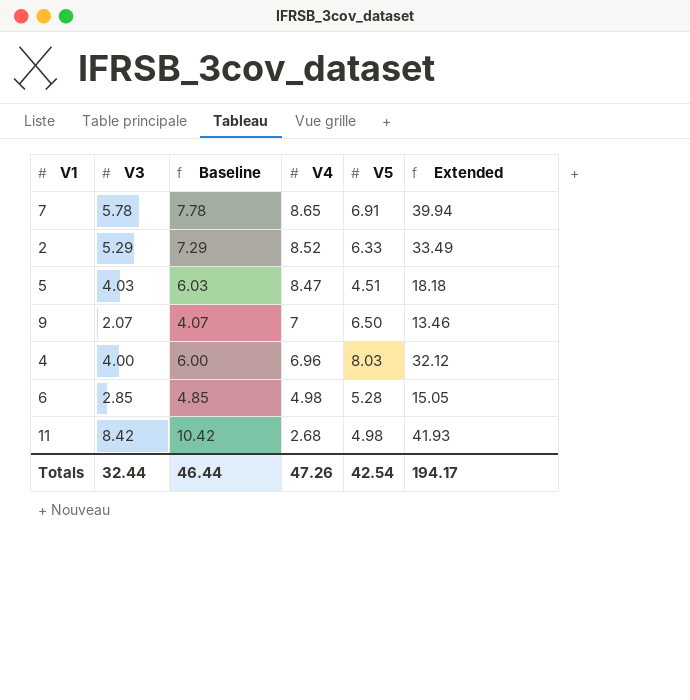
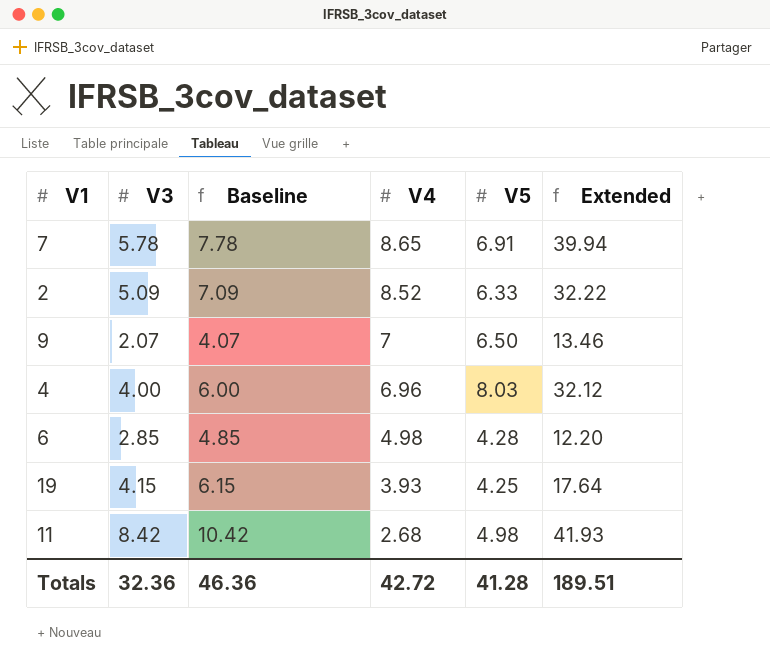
row 5: 4.03 | 6.03 | 8.47 | 4.51 | 18.18 -> none
2 | V3: 5.29 -> 5.09
2 | Baseline: 7.29 -> 7.09
2 | Extended: 33.49 -> 32.22
6 | V5: 5.28 -> 4.28
6 | Extended: 15.05 -> 12.20
row 19: none -> 4.15 | 6.15 | 3.93 | 4.25 | 17.64
Totals | V3: 32.44 -> 32.36
Totals | Baseline: 46.44 -> 46.36
Totals | V4: 47.26 -> 42.72
Totals | V5: 42.54 -> 41.28
Totals | Extended: 194.17 -> 189.51

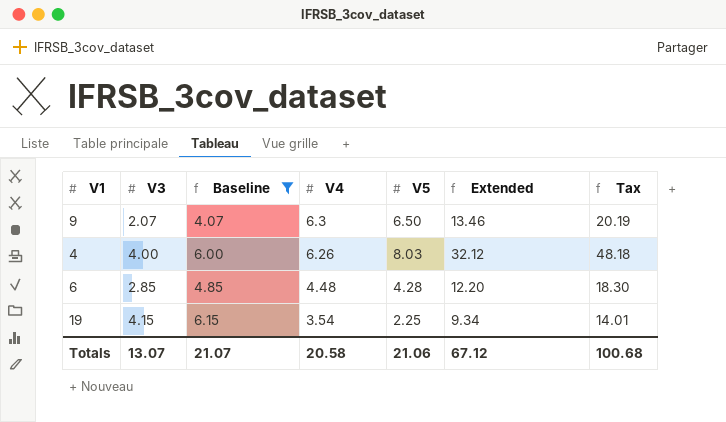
filter: none -> Baseline <= 6.15
column Tax | formula: none -> [Extended] * 1.5
9 | V4: 7 -> 6.3
4 | V4: 6.96 -> 6.26
6 | V4: 4.98 -> 4.48
19 | V4: 3.93 -> 3.54
19 | V5: 4.25 -> 2.25
19 | Extended: 17.64 -> 9.34
Totals | V3: 32.36 -> 13.07
Totals | Baseline: 46.36 -> 21.07
Totals | V4: 42.72 -> 20.58
Totals | V5: 41.28 -> 21.06
Totals | Extended: 189.51 -> 67.12

